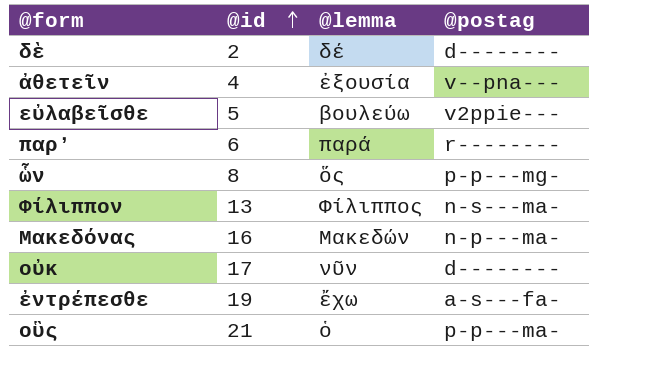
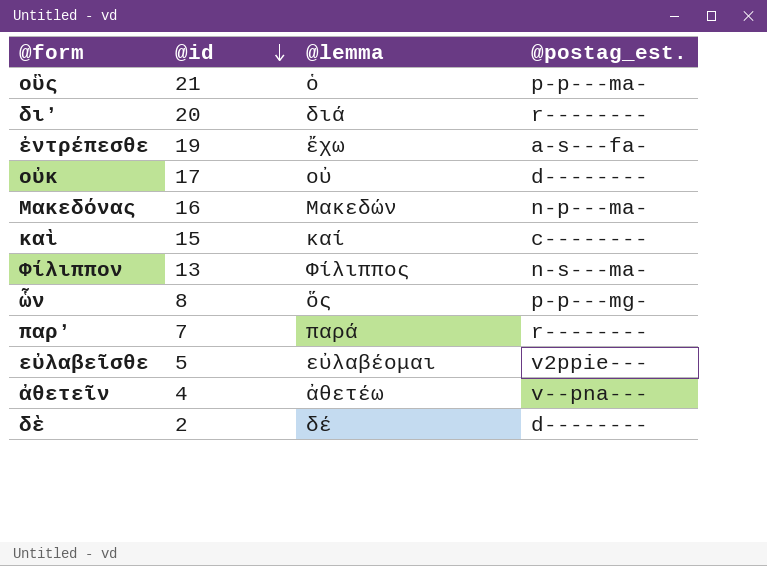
row order: @id ascending -> @id descending
column name: @postag -> @postag_est.
row διʼ: none -> 20 | διά | r--------
οὐκ | @lemma: νῦν -> οὐ
row καὶ: none -> 15 | καί | c--------
παρʼ | @id: 6 -> 7
εὐλαβεῖσθε | @lemma: βουλεύω -> εὐλαβέομαι
ἀθετεῖν | @lemma: ἐξουσία -> ἀθετέω

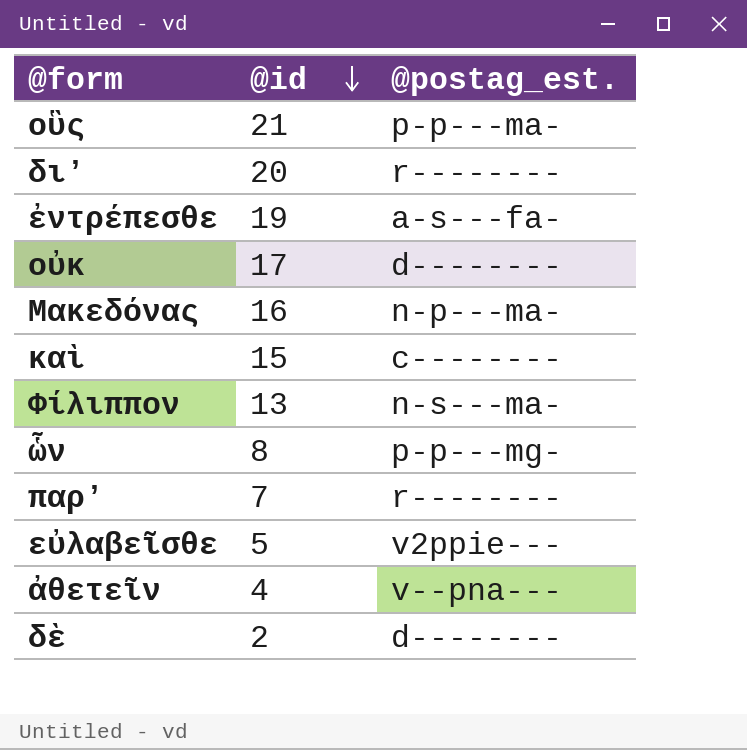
column @lemma | position: 3 -> none

